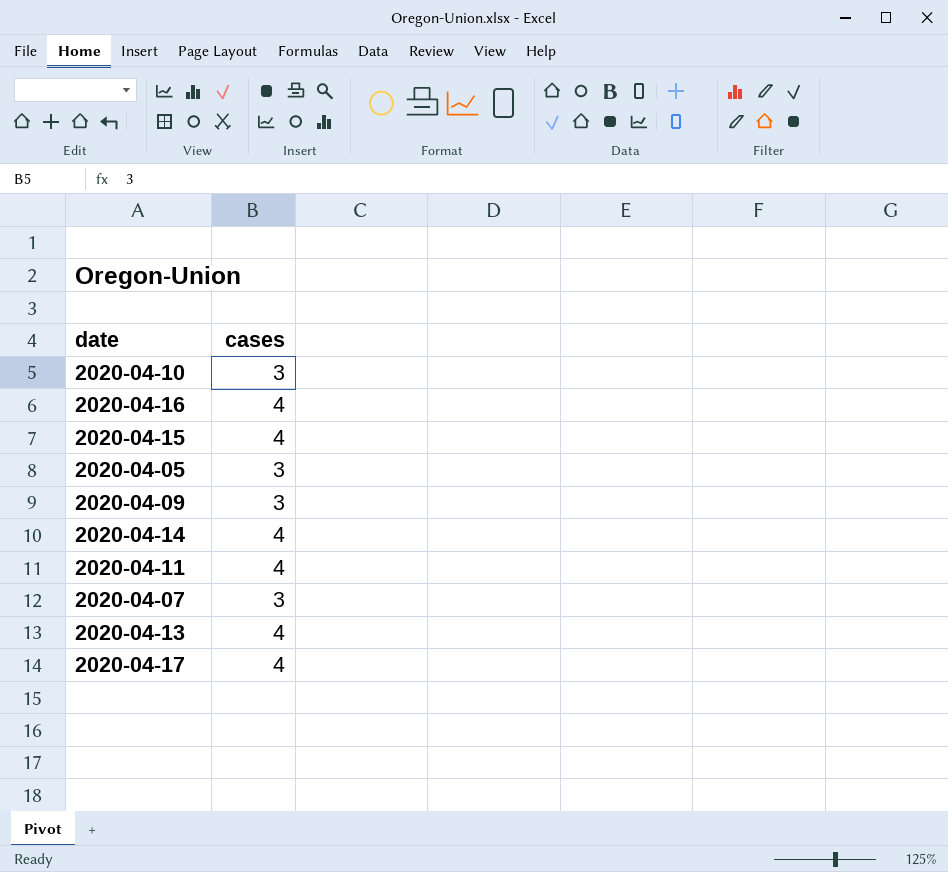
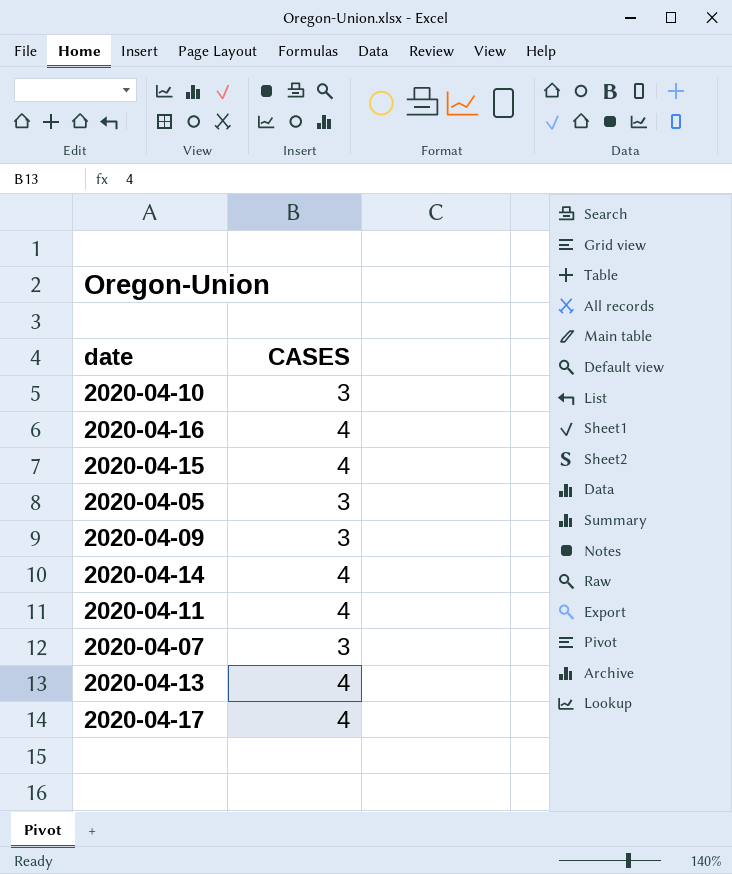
column name: cases -> CASES

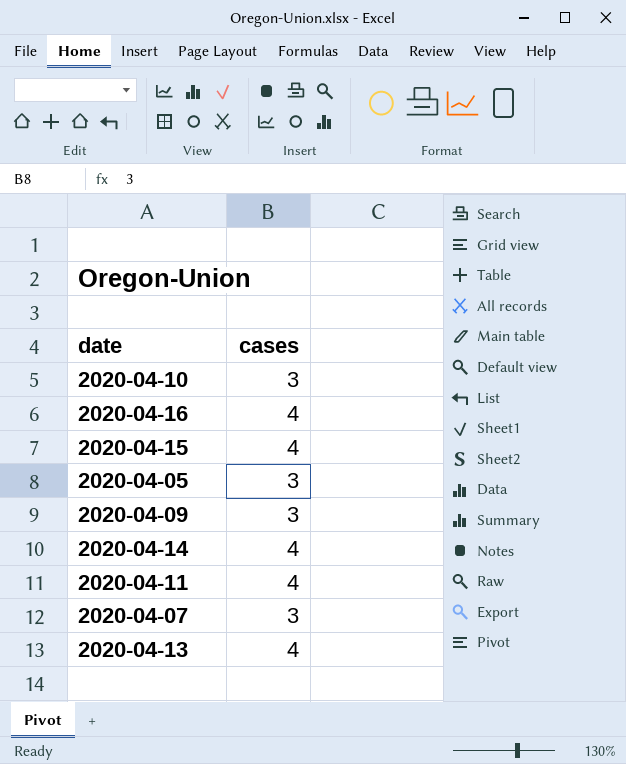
column name: CASES -> cases
row 2020-04-17: 4 -> none

